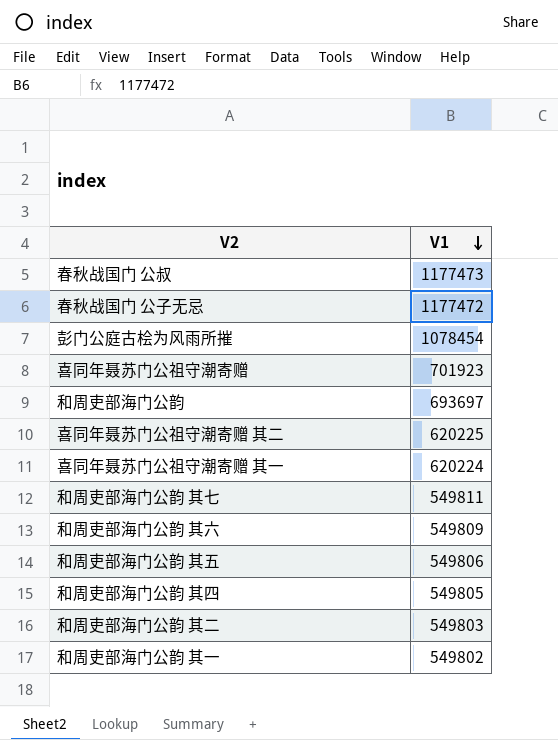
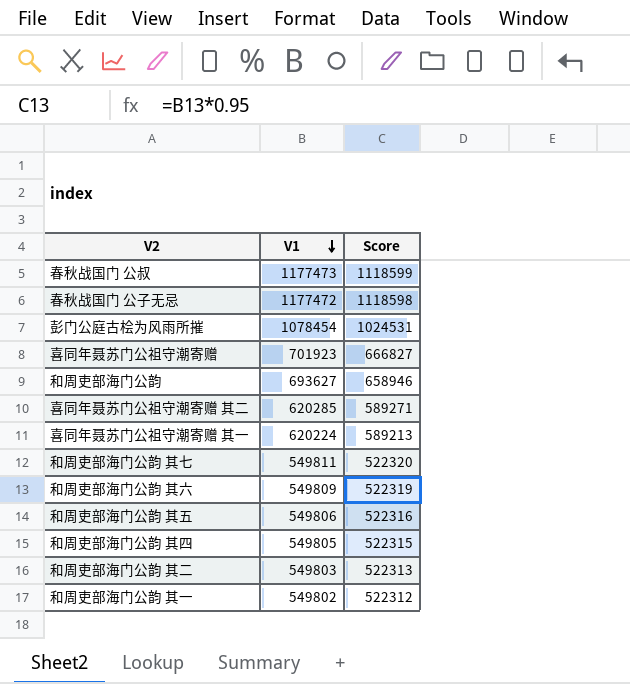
column Score | formula: none -> [V1] * 0.95
和周吏部海门公韵 | V1: 693697 -> 693627
喜同年聂苏门公祖守潮寄赠 其二 | V1: 620225 -> 620285

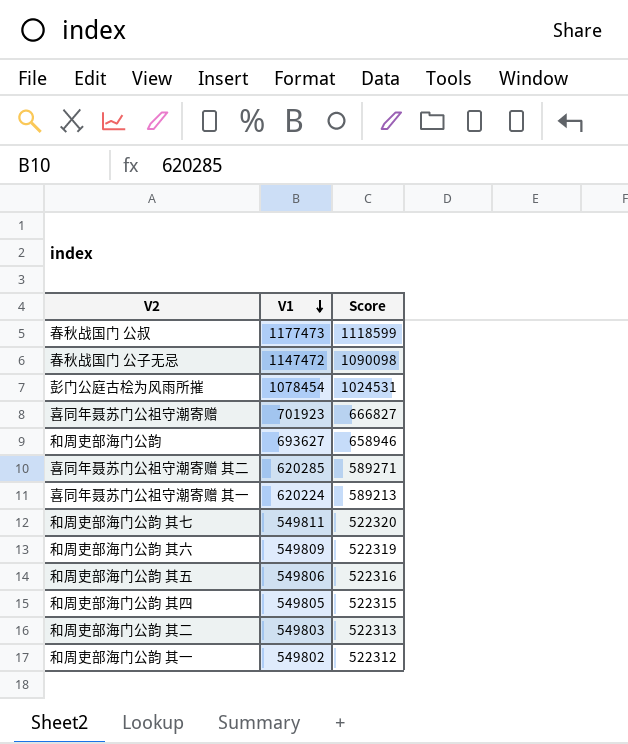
春秋战国门 公子无忌 | V1: 1177472 -> 1147472
春秋战国门 公子无忌 | Score: 1118598 -> 1090098

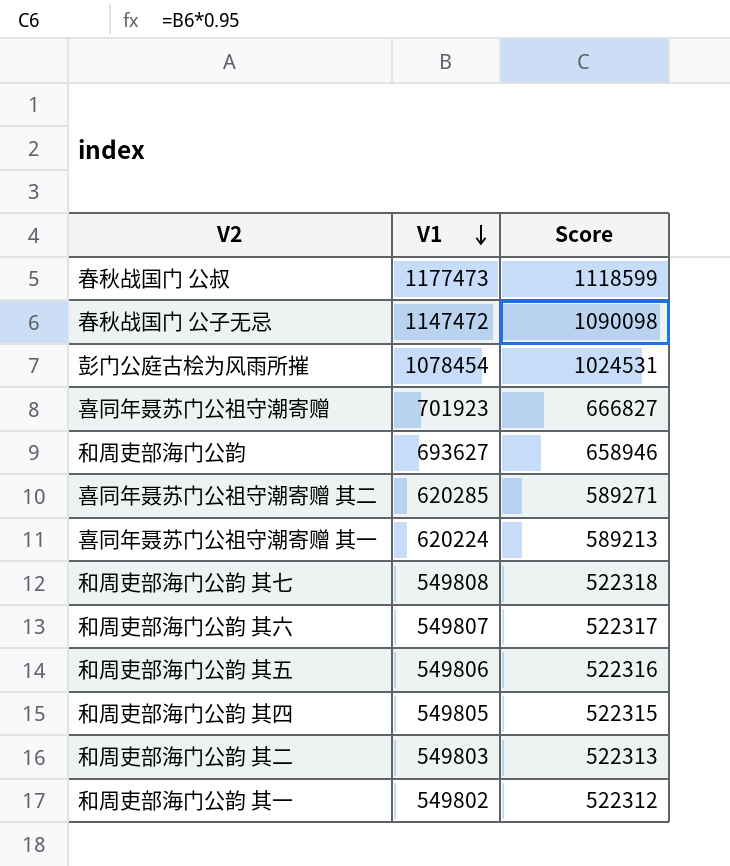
和周吏部海门公韵 其七 | V1: 549811 -> 549808
和周吏部海门公韵 其七 | Score: 522320 -> 522318
和周吏部海门公韵 其六 | V1: 549809 -> 549807
和周吏部海门公韵 其六 | Score: 522319 -> 522317

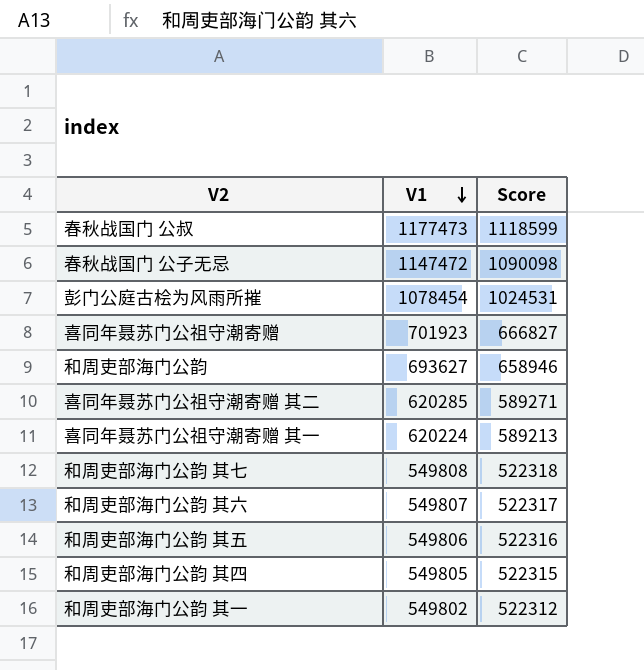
row 和周吏部海门公韵 其二: 549803 | 522313 -> none

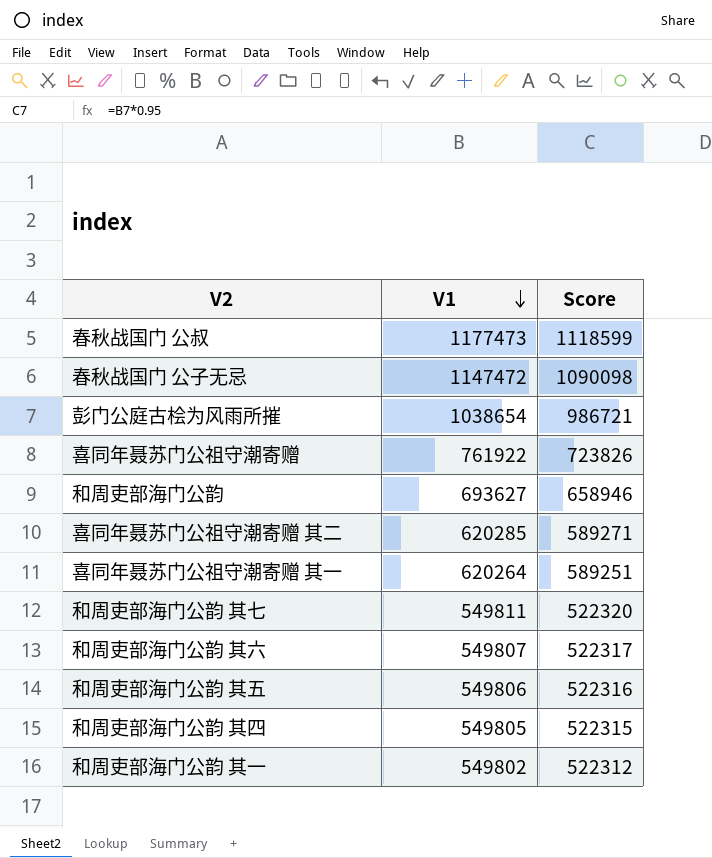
彭门公庭古桧为风雨所摧 | V1: 1078454 -> 1038654
彭门公庭古桧为风雨所摧 | Score: 1024531 -> 986721
喜同年聂苏门公祖守潮寄赠 | V1: 701923 -> 761922
喜同年聂苏门公祖守潮寄赠 | Score: 666827 -> 723826
喜同年聂苏门公祖守潮寄赠 其一 | V1: 620224 -> 620264
喜同年聂苏门公祖守潮寄赠 其一 | Score: 589213 -> 589251
和周吏部海门公韵 其七 | V1: 549808 -> 549811
和周吏部海门公韵 其七 | Score: 522318 -> 522320

